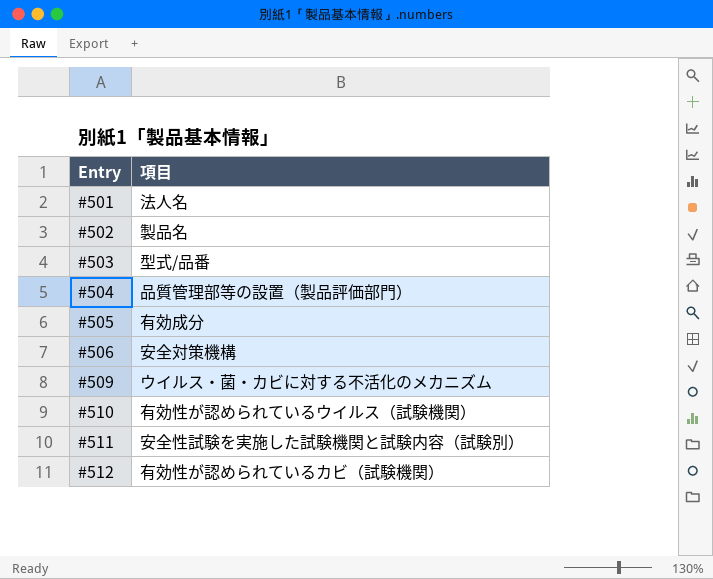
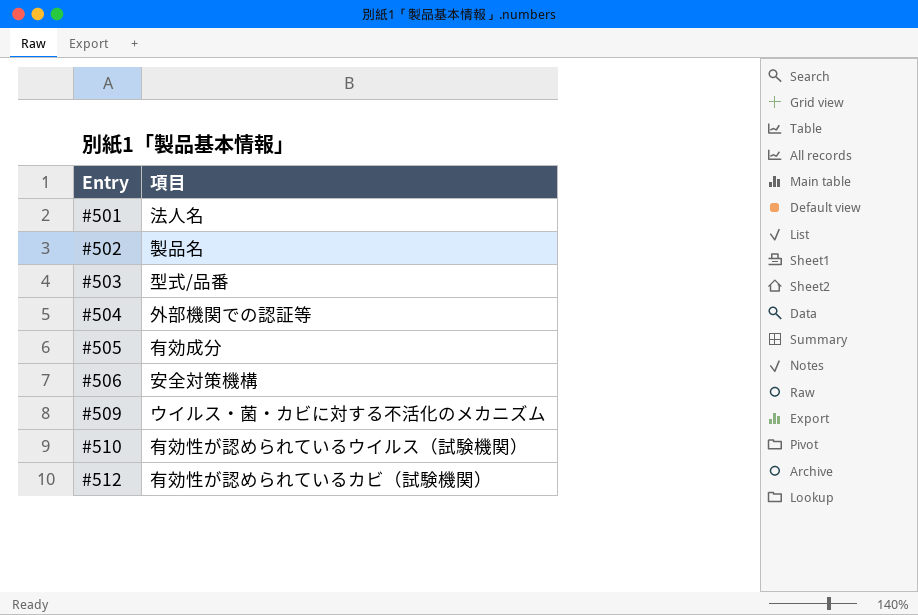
row #511: 安全性試験を実施した試験機関と試験内容（試験別） -> none
#504 | 項目: 品質管理部等の設置（製品評価部門） -> 外部機関での認証等

